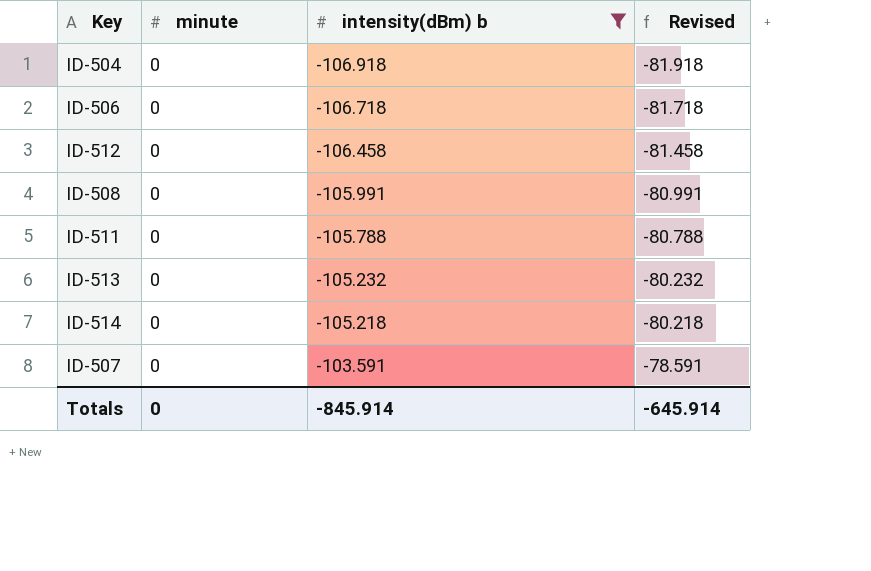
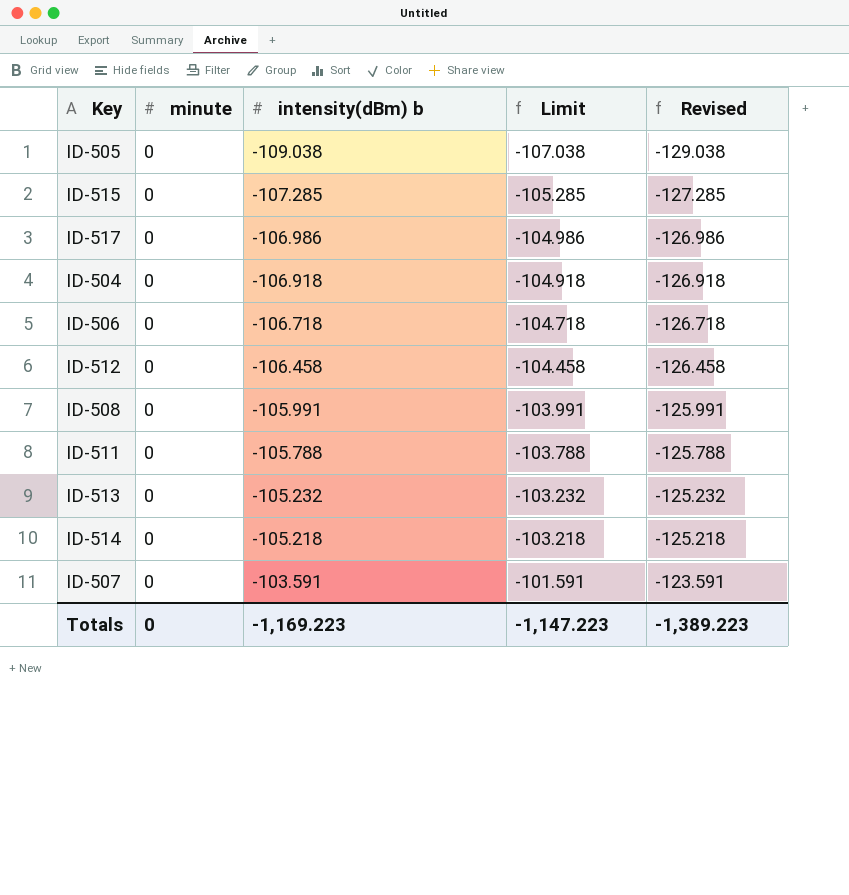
filter: intensity(dBm) b >= -106.918 -> none
column Limit | formula: none -> [intensity(dBm) b] + 2
column Revised | formula: [intensity(dBm) b] + 25 -> [intensity(dBm) b] - 20
Totals | intensity(dBm) b: -845.914 -> -1,169.223
Totals | Revised: -645.914 -> -1,389.223

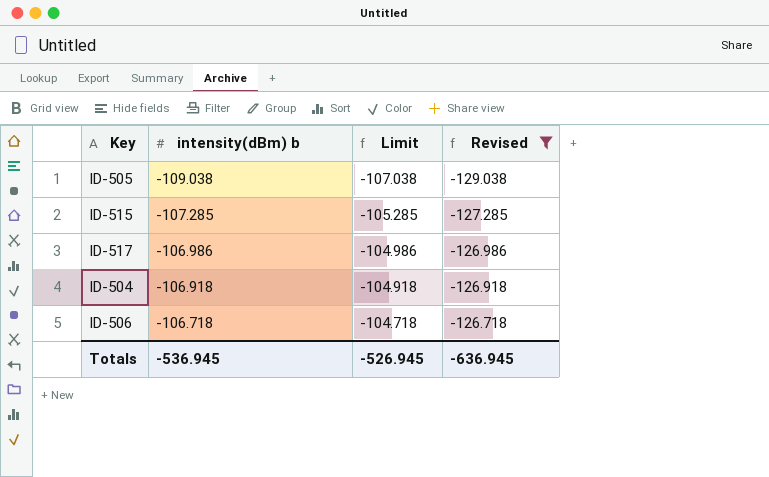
filter: none -> Revised <= -126.718
column minute | position: 2 -> none
Totals | intensity(dBm) b: -1,169.223 -> -536.945
Totals | Limit: -1,147.223 -> -526.945
Totals | Revised: -1,389.223 -> -636.945

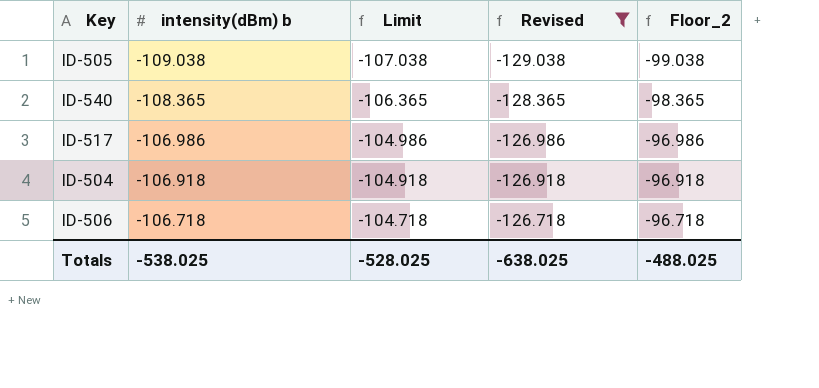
column Floor_2 | formula: none -> [intensity(dBm) b] + 10
row ID-515: -107.285 | -105.285 | -127.285 -> none
row ID-540: none -> -108.365 | -106.365 | -128.365 | -98.365
Totals | intensity(dBm) b: -536.945 -> -538.025
Totals | Limit: -526.945 -> -528.025
Totals | Revised: -636.945 -> -638.025

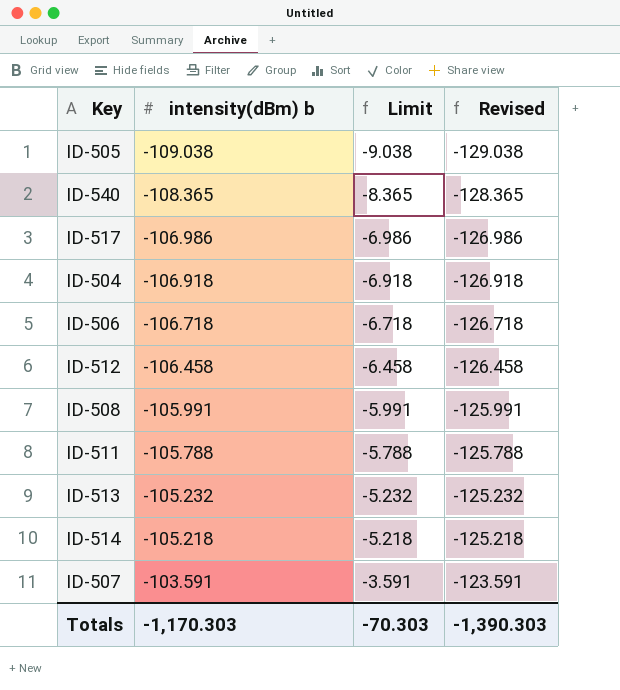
filter: Revised <= -126.718 -> none
column Floor_2 | formula: [intensity(dBm) b] + 10 -> none
column Limit | formula: [intensity(dBm) b] + 2 -> [intensity(dBm) b] + 100
Totals | intensity(dBm) b: -538.025 -> -1,170.303
Totals | Limit: -528.025 -> -70.303
Totals | Revised: -638.025 -> -1,390.303

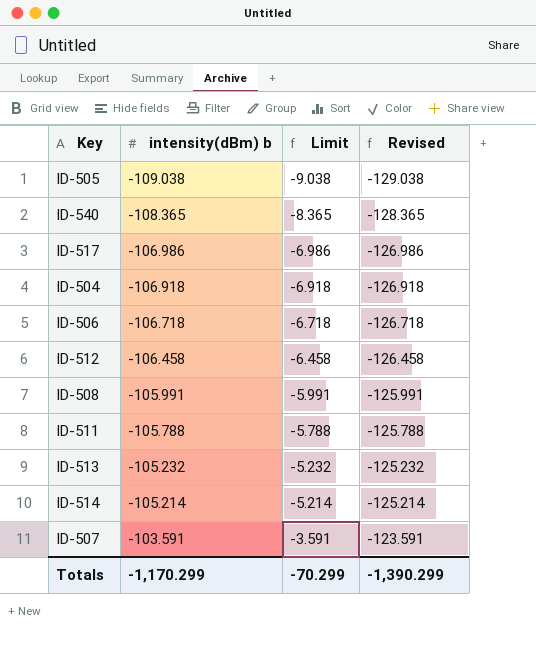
ID-514 | intensity(dBm) b: -105.218 -> -105.214
ID-514 | Limit: -5.218 -> -5.214
ID-514 | Revised: -125.218 -> -125.214
Totals | intensity(dBm) b: -1,170.303 -> -1,170.299
Totals | Limit: -70.303 -> -70.299
Totals | Revised: -1,390.303 -> -1,390.299

